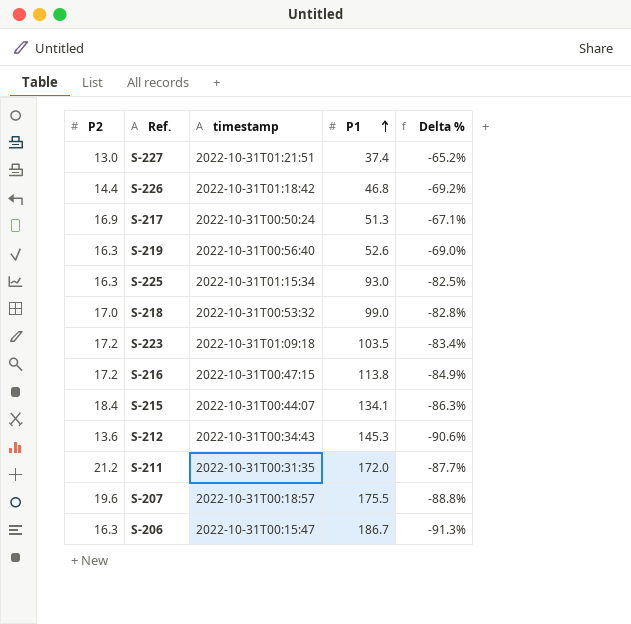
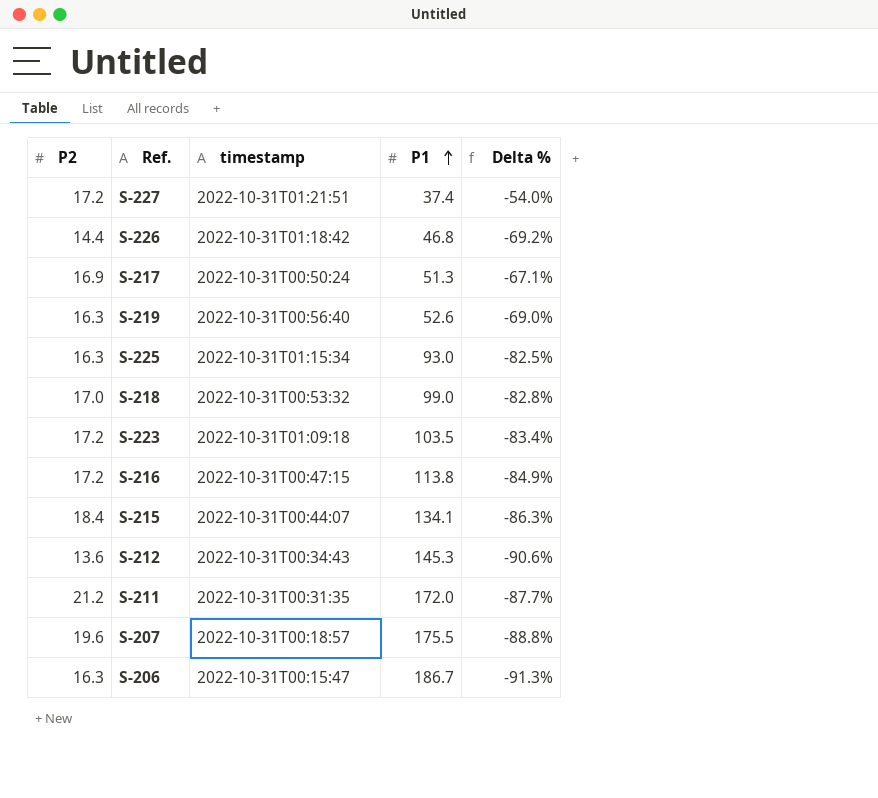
S-227 | P2: 13.0 -> 17.2
S-227 | Delta %: -65.2% -> -54.0%

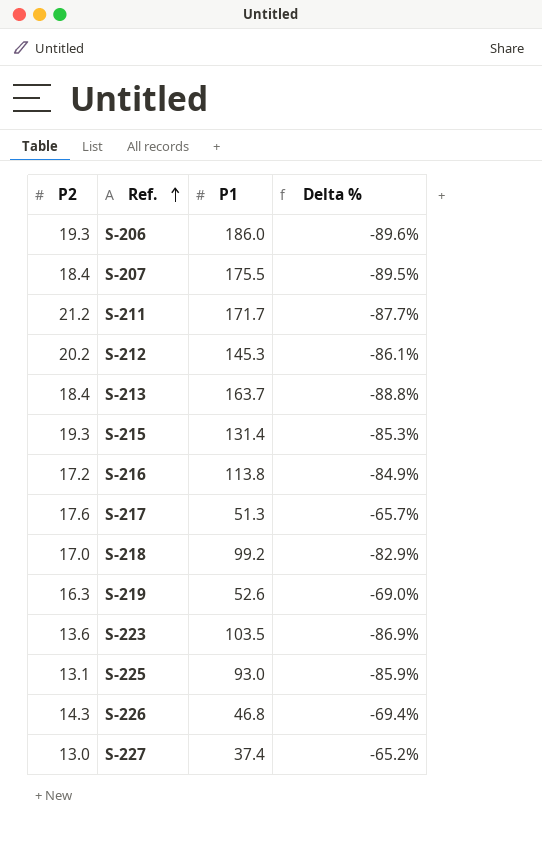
row order: P1 ascending -> Ref. ascending
column timestamp | position: 3 -> none
S-206 | P2: 16.3 -> 19.3
S-206 | P1: 186.7 -> 186.0
S-206 | Delta %: -91.3% -> -89.6%
S-207 | P2: 19.6 -> 18.4
S-207 | Delta %: -88.8% -> -89.5%
S-211 | P1: 172.0 -> 171.7
S-212 | P2: 13.6 -> 20.2
S-212 | Delta %: -90.6% -> -86.1%
row S-213: none -> 18.4 | 163.7 | -88.8%
S-215 | P2: 18.4 -> 19.3
S-215 | P1: 134.1 -> 131.4
S-215 | Delta %: -86.3% -> -85.3%
S-217 | P2: 16.9 -> 17.6
S-217 | Delta %: -67.1% -> -65.7%
S-218 | P1: 99.0 -> 99.2
S-218 | Delta %: -82.8% -> -82.9%
S-223 | P2: 17.2 -> 13.6
S-223 | Delta %: -83.4% -> -86.9%
S-225 | P2: 16.3 -> 13.1
S-225 | Delta %: -82.5% -> -85.9%
S-226 | P2: 14.4 -> 14.3
S-226 | Delta %: -69.2% -> -69.4%
S-227 | P2: 17.2 -> 13.0
S-227 | Delta %: -54.0% -> -65.2%

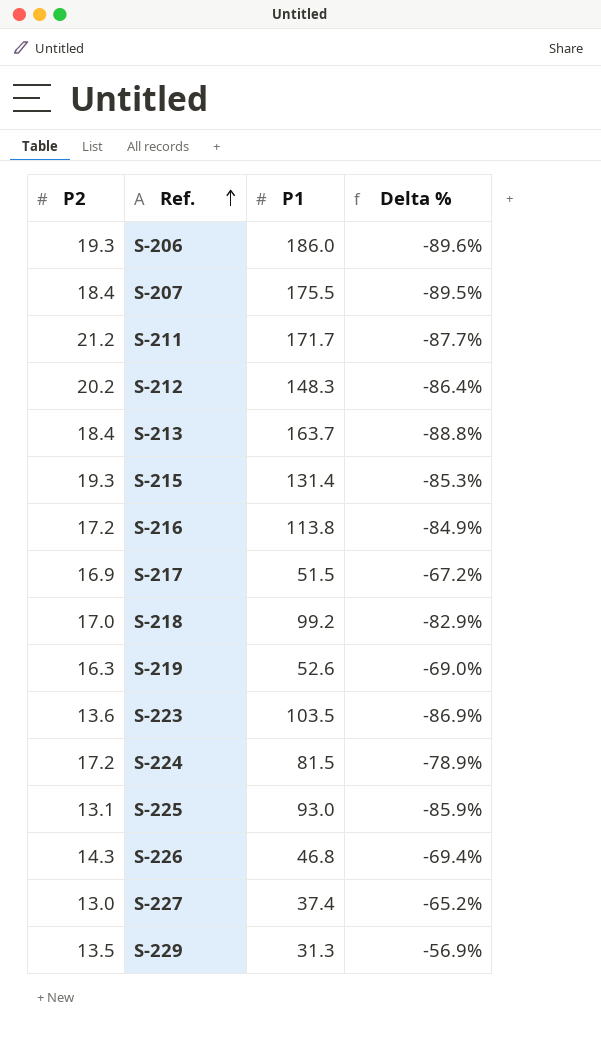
S-212 | P1: 145.3 -> 148.3
S-212 | Delta %: -86.1% -> -86.4%
S-217 | P2: 17.6 -> 16.9
S-217 | P1: 51.3 -> 51.5
S-217 | Delta %: -65.7% -> -67.2%
row S-224: none -> 17.2 | 81.5 | -78.9%
row S-229: none -> 13.5 | 31.3 | -56.9%

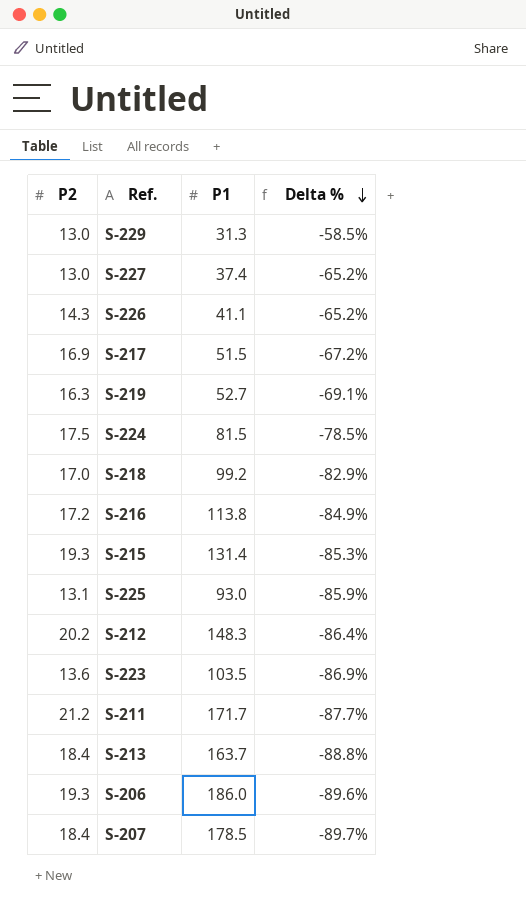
row order: Ref. ascending -> Delta % descending
S-229 | P2: 13.5 -> 13.0
S-229 | Delta %: -56.9% -> -58.5%
S-226 | P1: 46.8 -> 41.1
S-226 | Delta %: -69.4% -> -65.2%
S-219 | P1: 52.6 -> 52.7
S-219 | Delta %: -69.0% -> -69.1%
S-224 | P2: 17.2 -> 17.5
S-224 | Delta %: -78.9% -> -78.5%
S-207 | P1: 175.5 -> 178.5
S-207 | Delta %: -89.5% -> -89.7%

